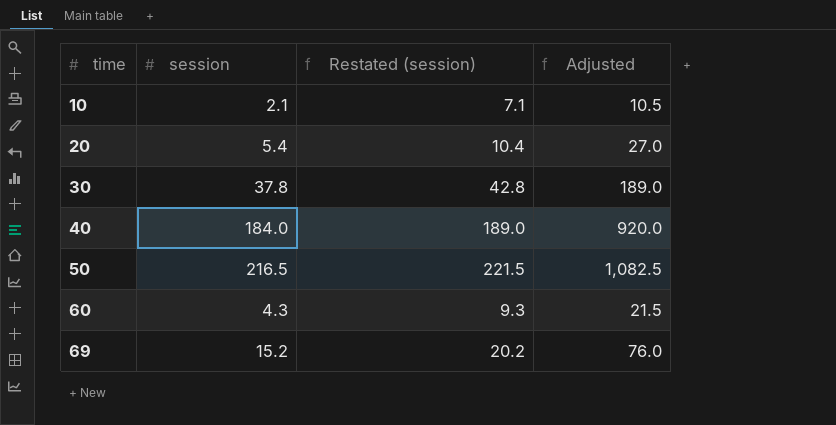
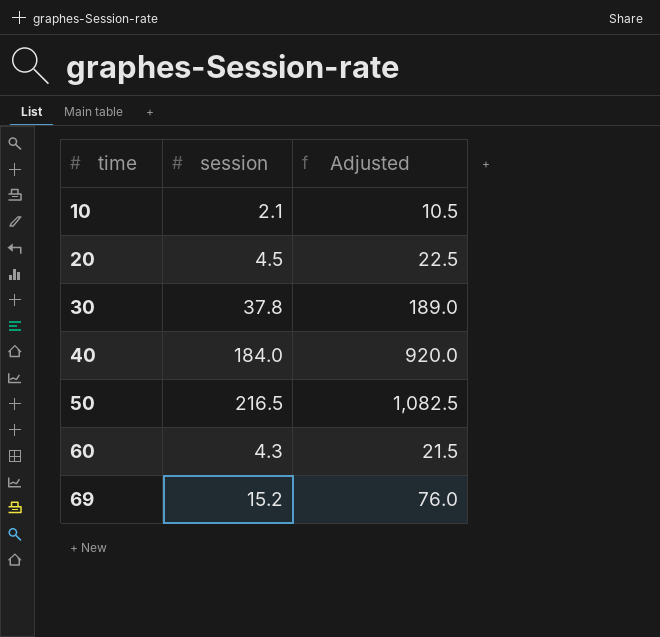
column Restated (session) | formula: [session] + 5 -> none
20 | session: 5.4 -> 4.5
20 | Adjusted: 27.0 -> 22.5

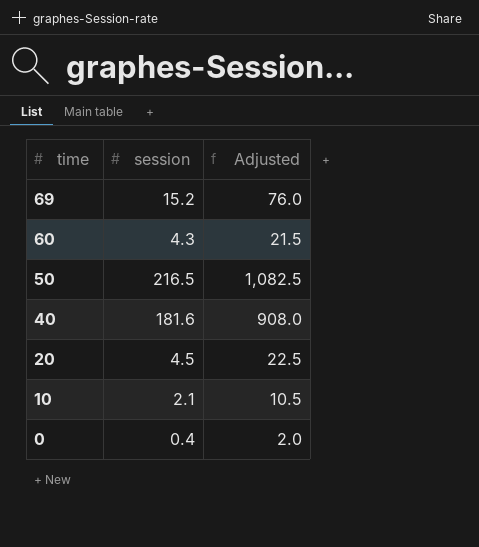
row order: time ascending -> time descending
row 30: 37.8 | 189.0 -> none
40 | session: 184.0 -> 181.6
40 | Adjusted: 920.0 -> 908.0
row 0: none -> 0.4 | 2.0

